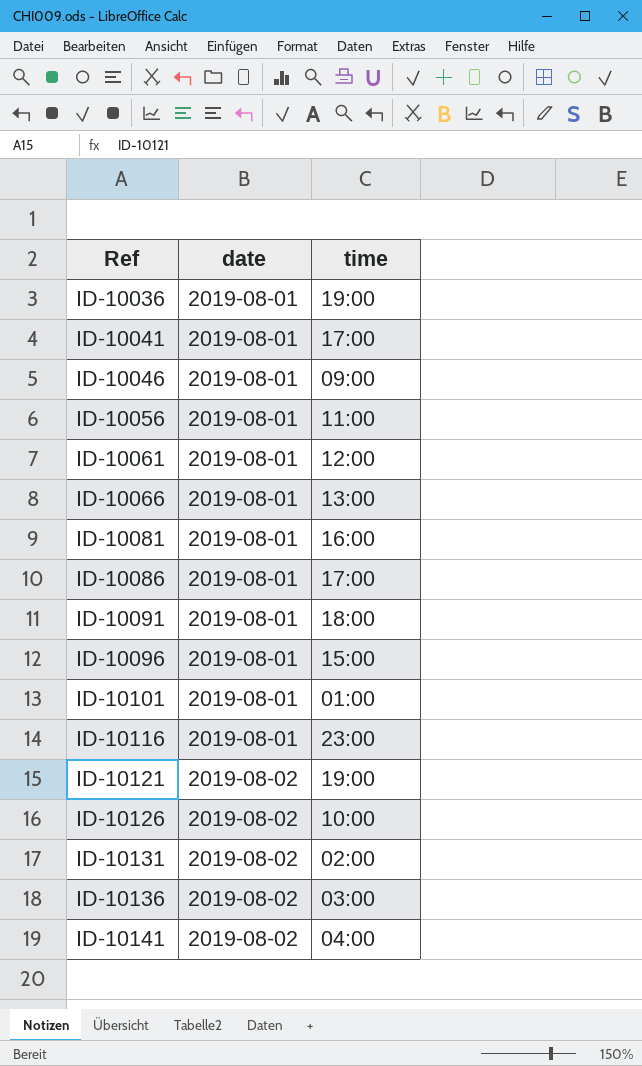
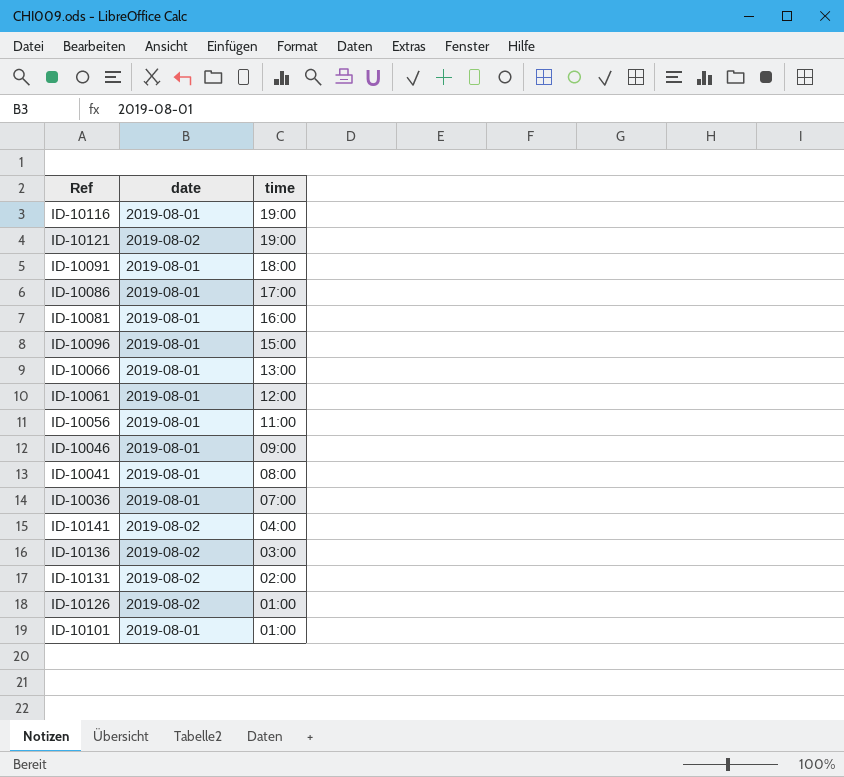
row order: Ref ascending -> time descending
ID-10116 | time: 23:00 -> 19:00
ID-10041 | time: 17:00 -> 08:00
ID-10036 | time: 19:00 -> 07:00
ID-10126 | time: 10:00 -> 01:00

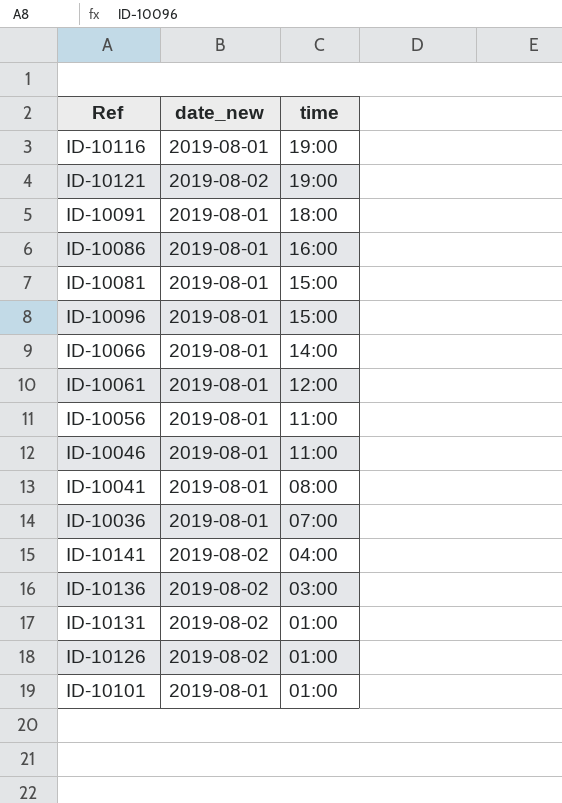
column name: date -> date_new
ID-10086 | time: 17:00 -> 16:00
ID-10081 | time: 16:00 -> 15:00
ID-10066 | time: 13:00 -> 14:00
ID-10046 | time: 09:00 -> 11:00
ID-10131 | time: 02:00 -> 01:00

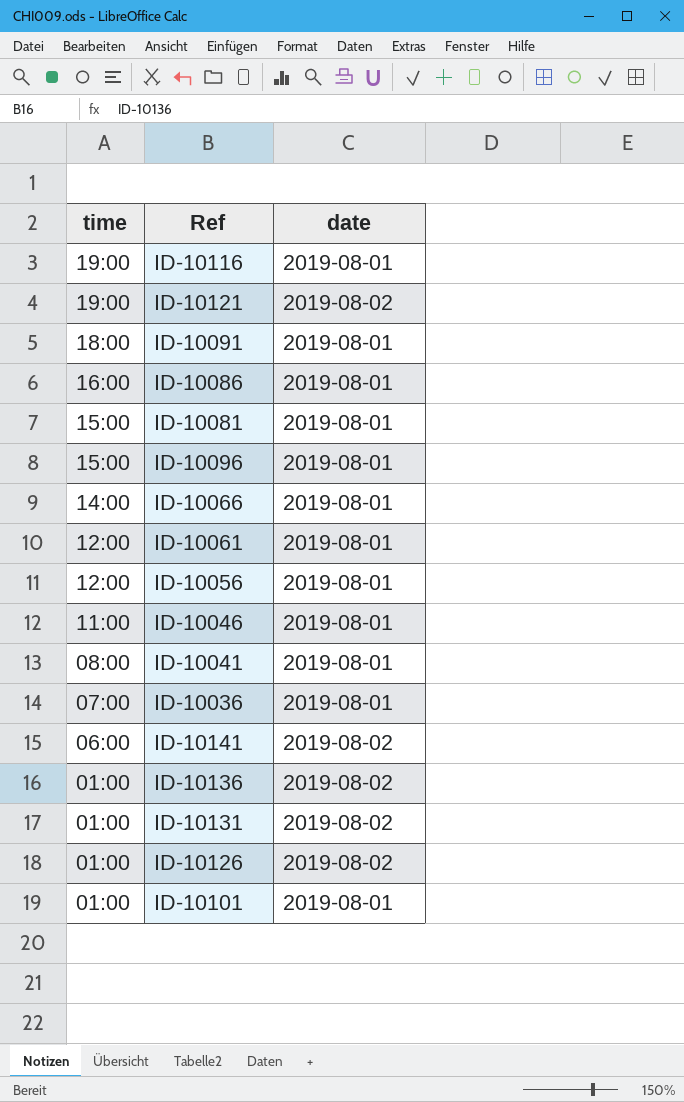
column time | position: 3 -> 1
column name: date_new -> date
ID-10056 | time: 11:00 -> 12:00
ID-10141 | time: 04:00 -> 06:00
ID-10136 | time: 03:00 -> 01:00

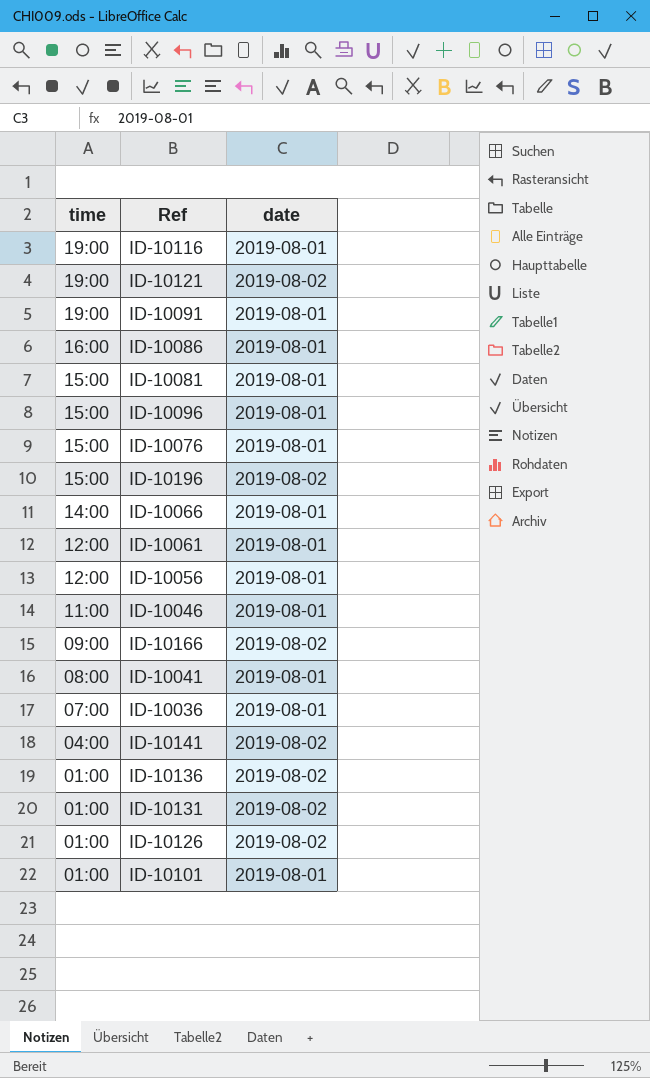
ID-10091 | time: 18:00 -> 19:00
row ID-10076: none -> 15:00 | 2019-08-01
row ID-10196: none -> 15:00 | 2019-08-02
row ID-10166: none -> 09:00 | 2019-08-02
ID-10141 | time: 06:00 -> 04:00

